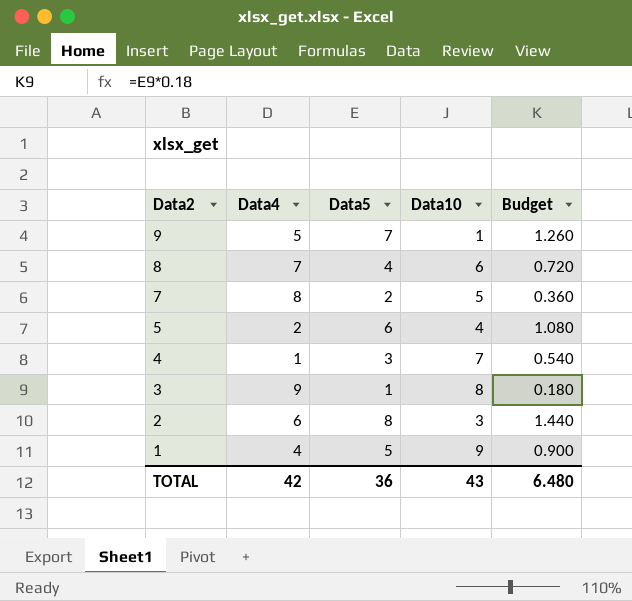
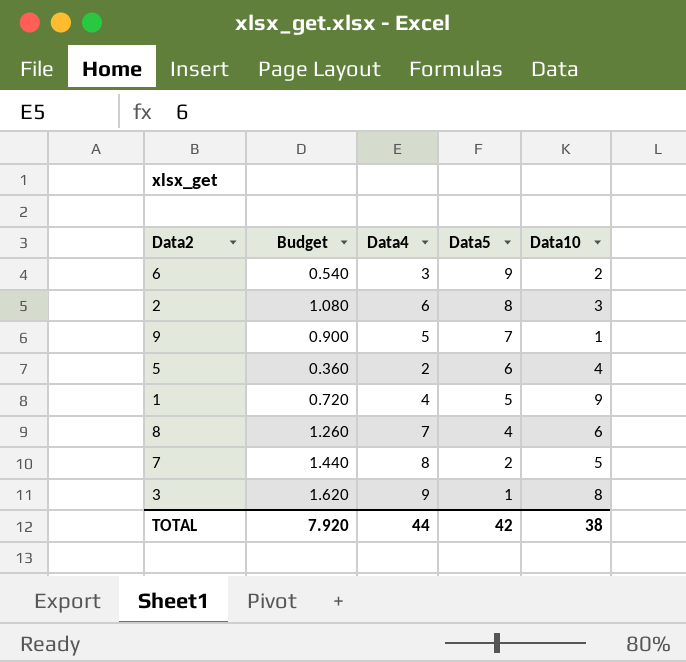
row order: Data2 descending -> Data5 descending
column Budget | formula: [Data5] * 0.18 -> [Data4] * 0.18
column Budget | position: 5 -> 2
row 4: 1 | 3 | 7 | 0.540 -> none
row 6: none -> 0.540 | 3 | 9 | 2
TOTAL | Budget: 6.480 -> 7.920
TOTAL | Data4: 42 -> 44
TOTAL | Data5: 36 -> 42
TOTAL | Data10: 43 -> 38

